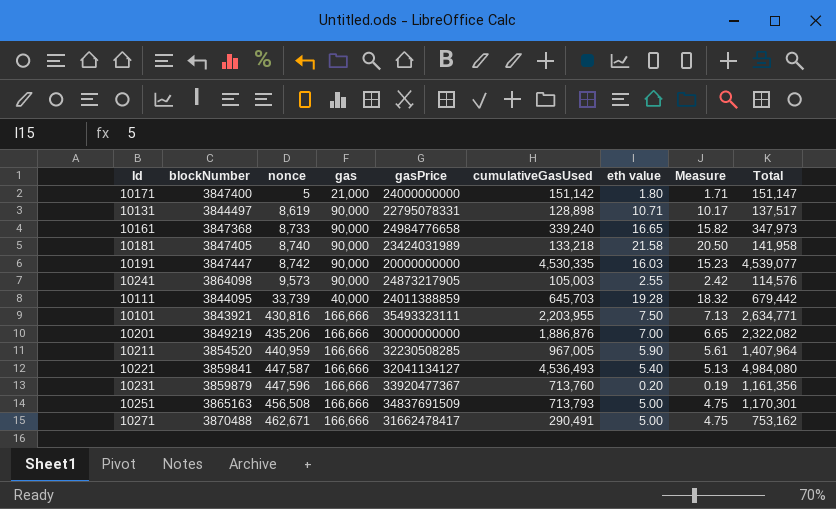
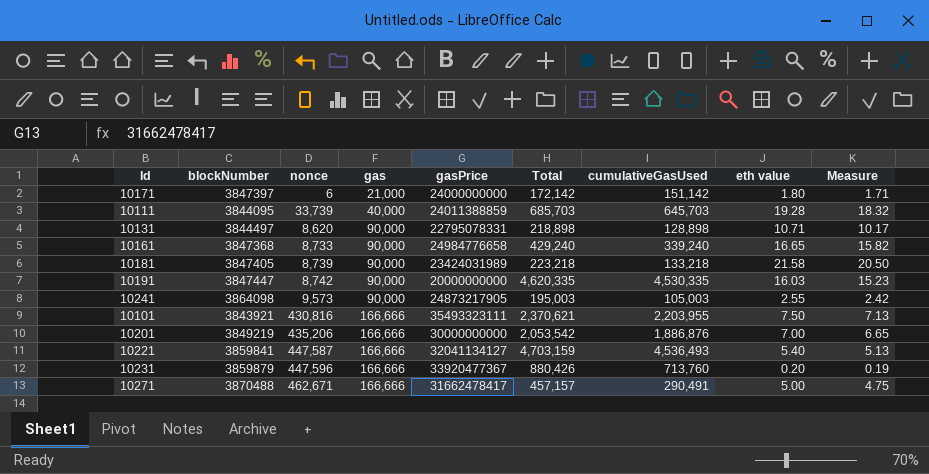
row order: nonce ascending -> gas ascending
column Total | formula: [nonce] + [cumulativeGasUsed] -> [gas] + [cumulativeGasUsed]
column Total | position: 9 -> 6
row 10211: 3854520 | 440,959 | 166,666 | 32230508285 | 967,005 | 5.90 | 5.61 | 1,407,964 -> none
row 10251: 3865163 | 456,508 | 166,666 | 34837691509 | 713,793 | 5.00 | 4.75 | 1,170,301 -> none
10171 | blockNumber: 3847400 -> 3847397
10171 | nonce: 5 -> 6
10131 | nonce: 8,619 -> 8,620
10181 | nonce: 8,740 -> 8,739

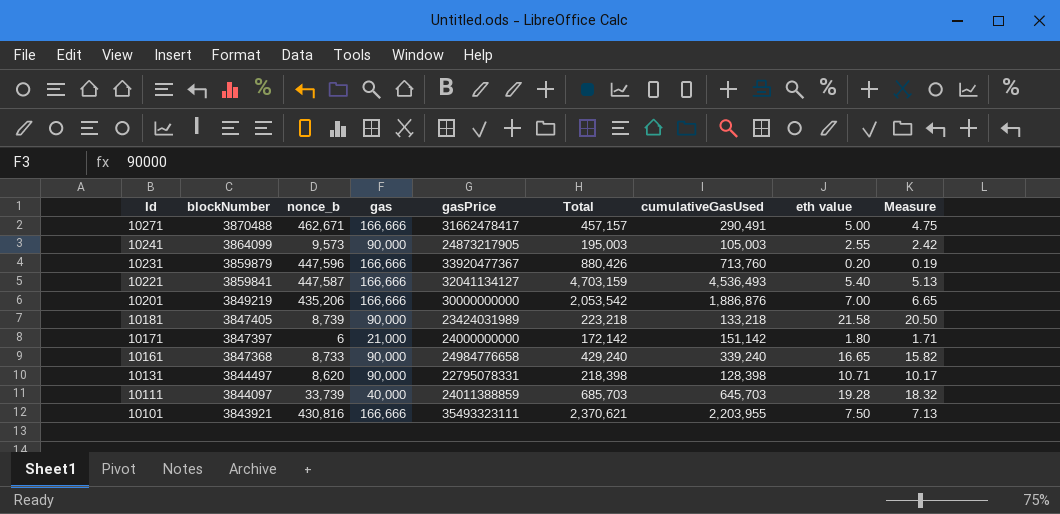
row order: gas ascending -> Id descending
column name: nonce -> nonce_b
row 10191: 3847447 | 8,742 | 90,000 | 20000000000 | 4,620,335 | 4,530,335 | 16.03 | 15.23 -> none
10241 | blockNumber: 3864098 -> 3864099
10131 | Total: 218,898 -> 218,398
10131 | cumulativeGasUsed: 128,898 -> 128,398
10111 | blockNumber: 3844095 -> 3844097

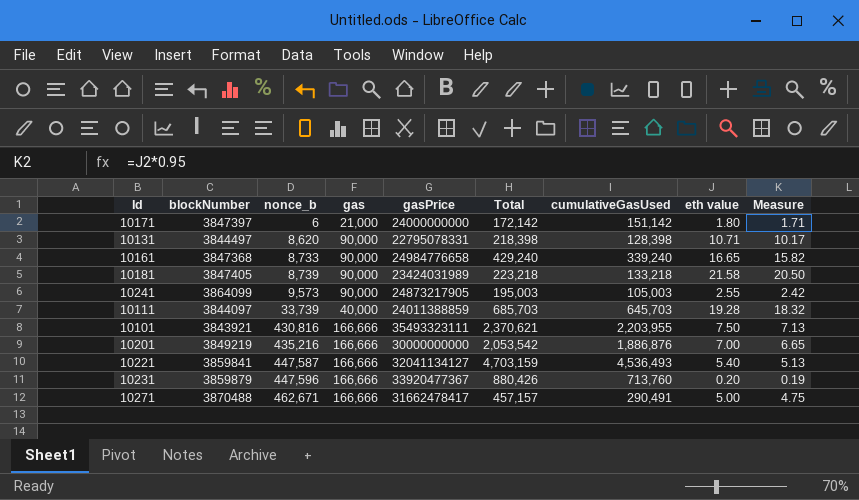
row order: Id descending -> nonce_b ascending
10201 | nonce_b: 435,206 -> 435,216

